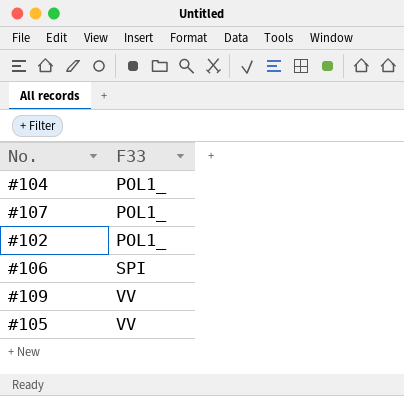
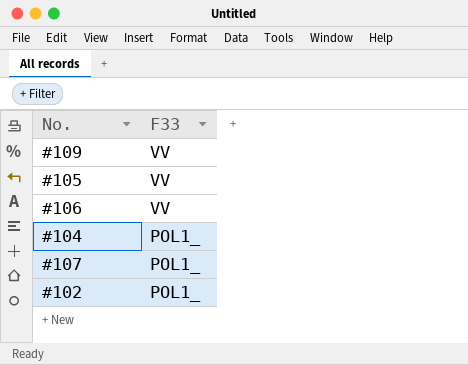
row order: F33 ascending -> F33 descending
#106 | F33: SPI -> VV

